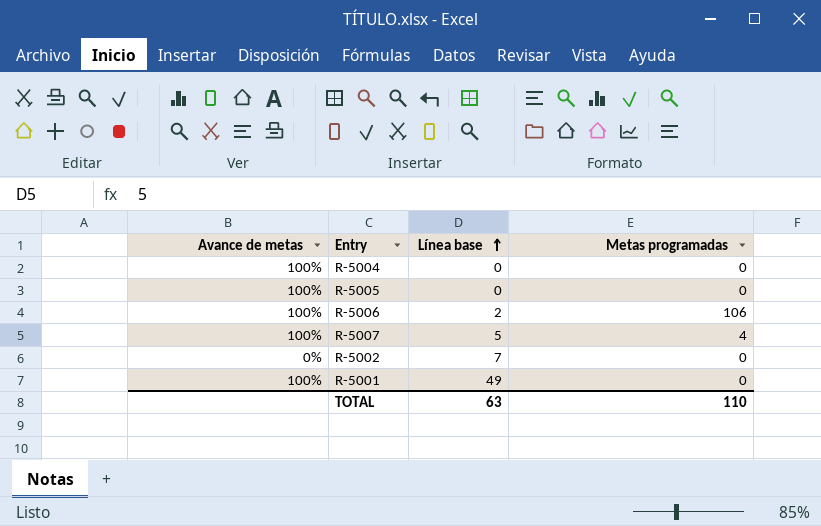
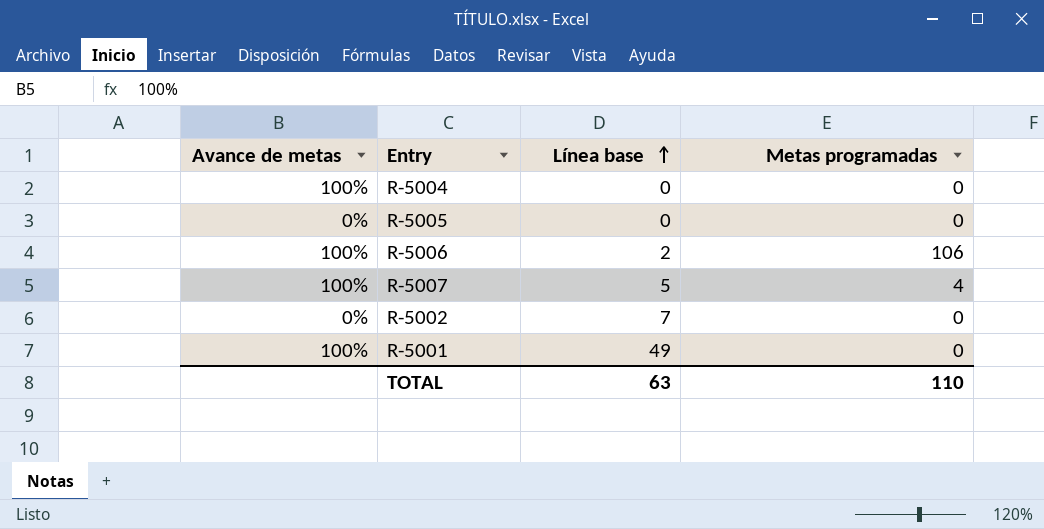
R-5005 | Avance de metas: 100% -> 0%

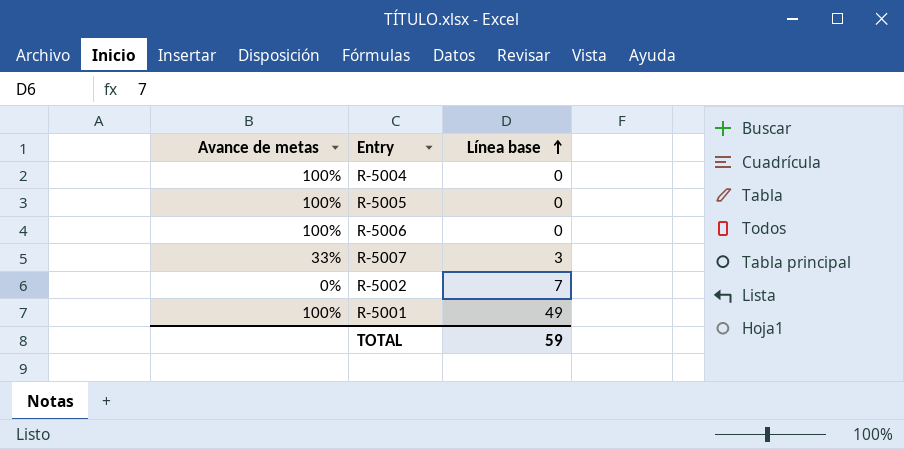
column Metas programadas | position: 4 -> none
R-5005 | Avance de metas: 0% -> 100%
R-5006 | Línea base: 2 -> 0
R-5007 | Avance de metas: 100% -> 33%
R-5007 | Línea base: 5 -> 3
TOTAL | Línea base: 63 -> 59

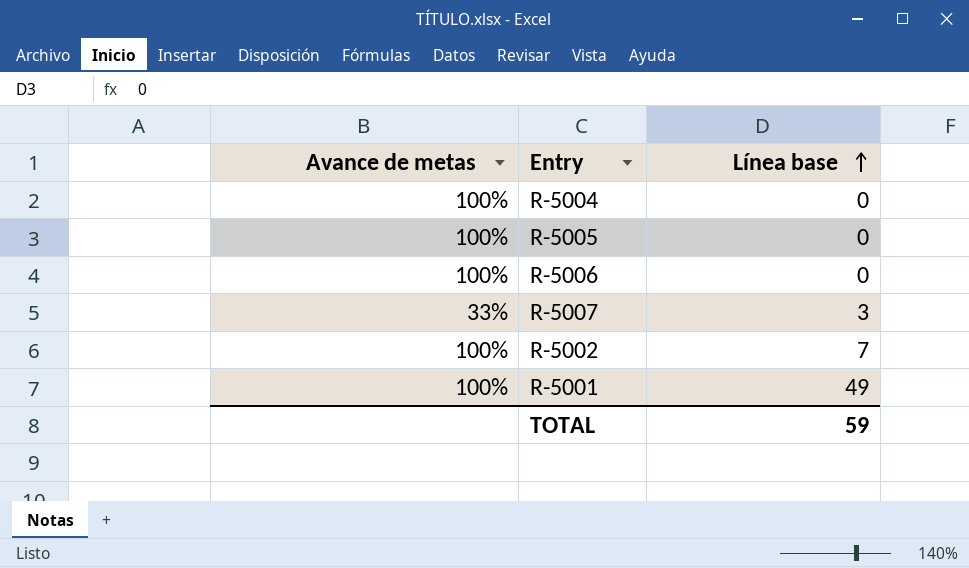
R-5002 | Avance de metas: 0% -> 100%

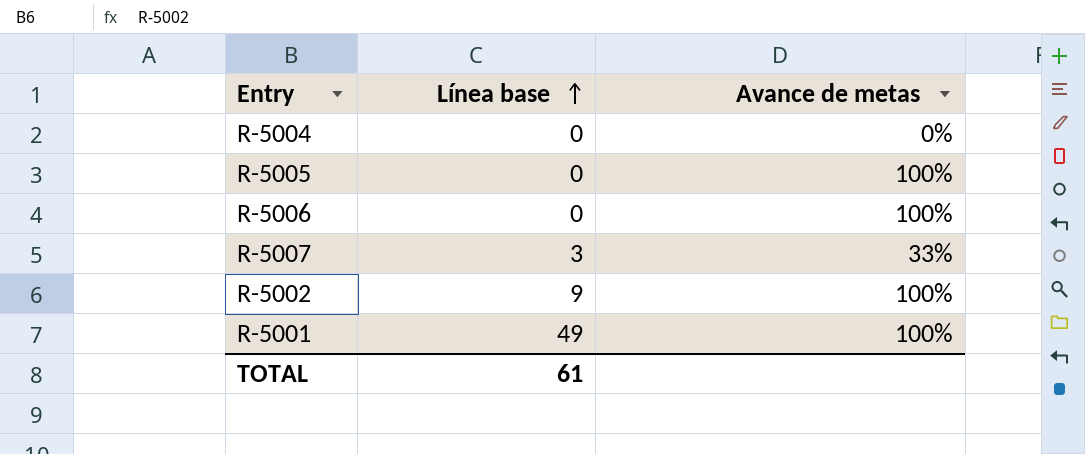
column Avance de metas | position: 1 -> 3
R-5004 | Avance de metas: 100% -> 0%
R-5002 | Línea base: 7 -> 9
TOTAL | Línea base: 59 -> 61

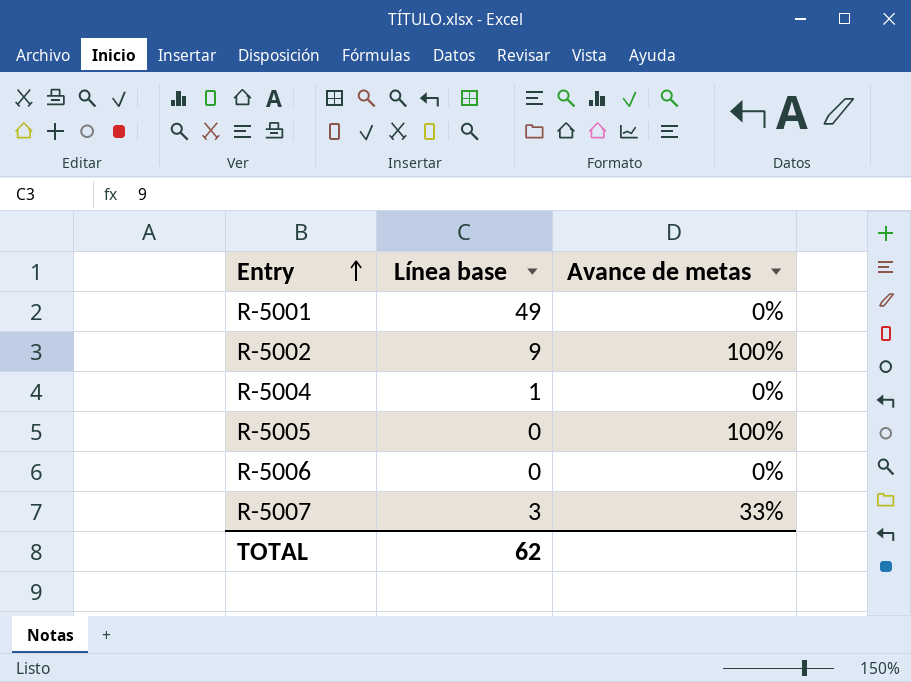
row order: Línea base ascending -> Entry ascending
R-5001 | Avance de metas: 100% -> 0%
R-5004 | Línea base: 0 -> 1
R-5006 | Avance de metas: 100% -> 0%
TOTAL | Línea base: 61 -> 62

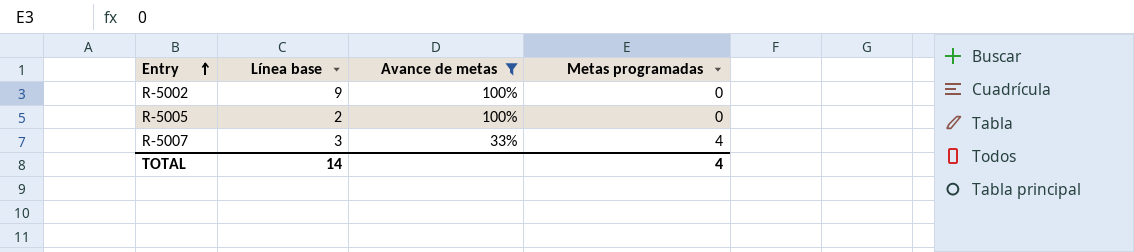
filter: none -> Avance de metas != 0%
column Metas programadas | position: none -> 4
R-5005 | Línea base: 0 -> 2
TOTAL | Línea base: 62 -> 14

